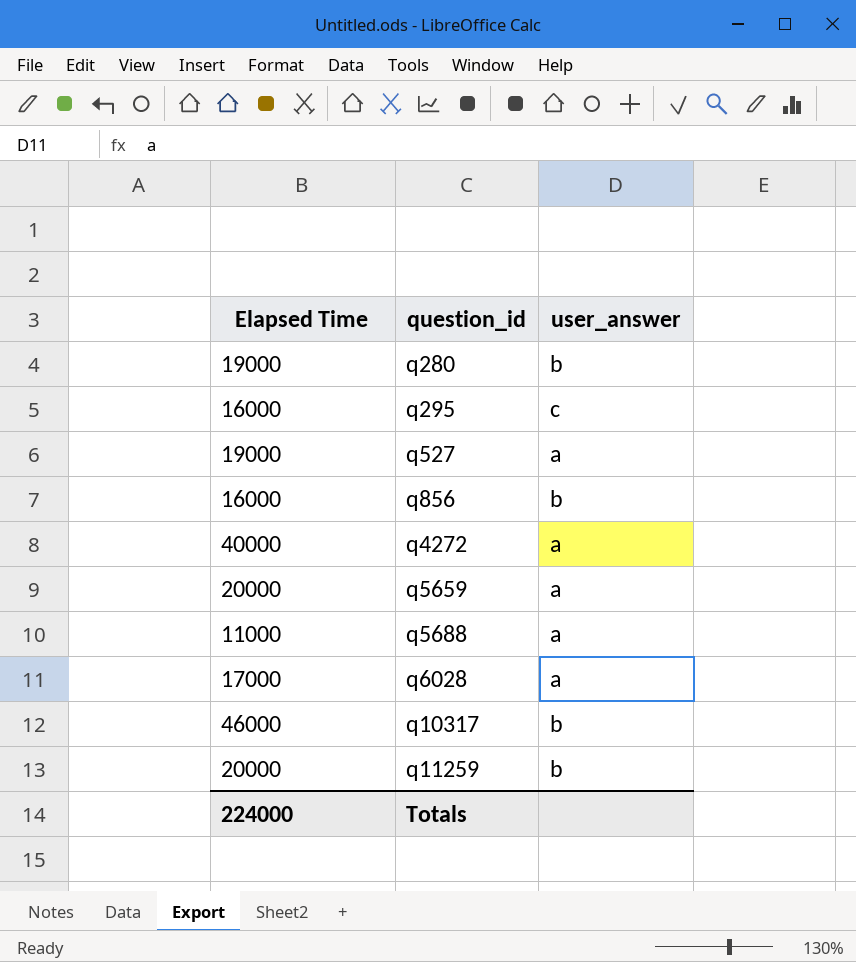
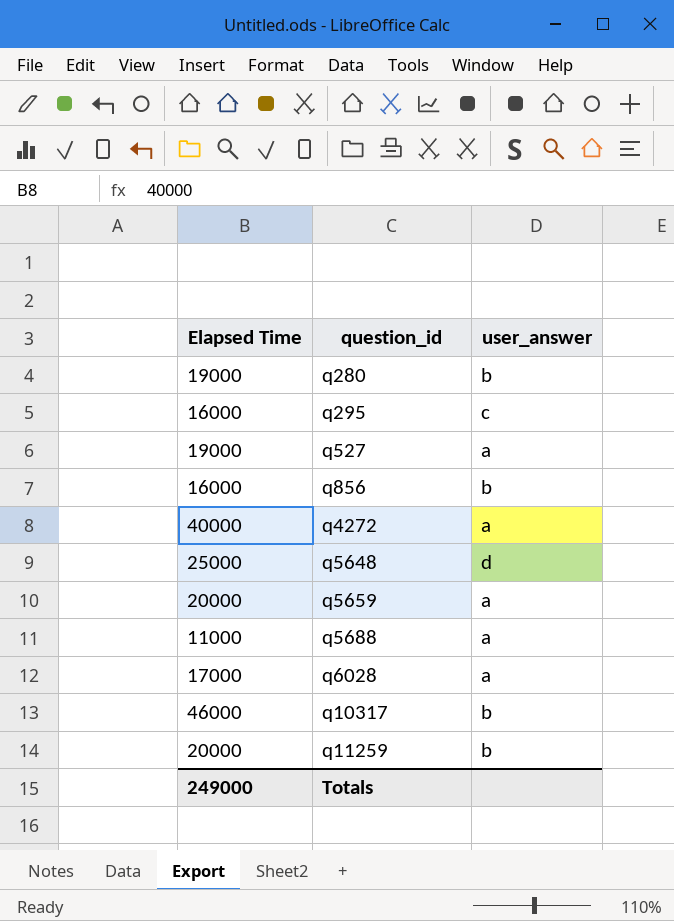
row q5648: none -> 25000 | d
Totals | Elapsed Time: 224000 -> 249000

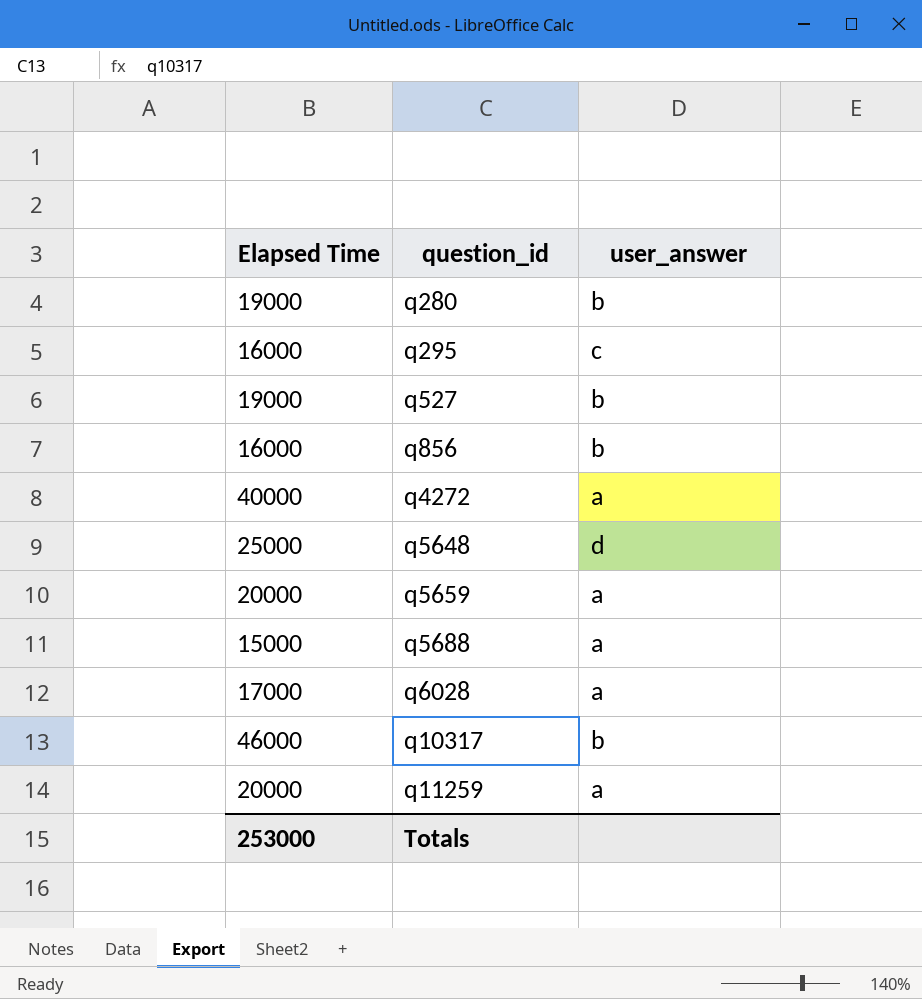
q527 | user_answer: a -> b
q5688 | Elapsed Time: 11000 -> 15000
q11259 | user_answer: b -> a
Totals | Elapsed Time: 249000 -> 253000

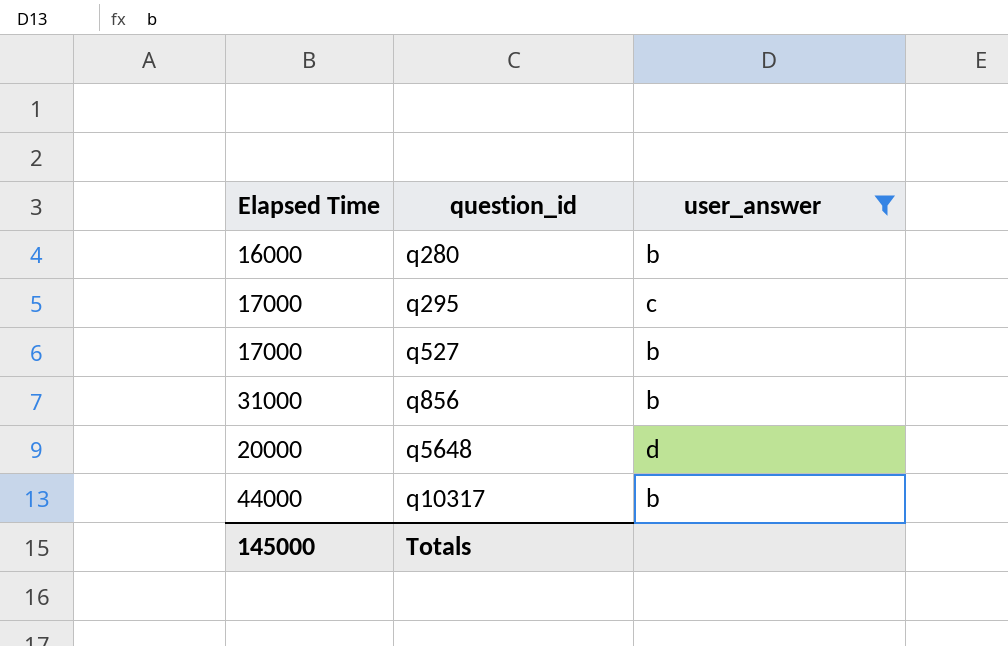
filter: none -> user_answer != a
q280 | Elapsed Time: 19000 -> 16000
q295 | Elapsed Time: 16000 -> 17000
q527 | Elapsed Time: 19000 -> 17000
q856 | Elapsed Time: 16000 -> 31000
q5648 | Elapsed Time: 25000 -> 20000
q10317 | Elapsed Time: 46000 -> 44000
Totals | Elapsed Time: 253000 -> 145000

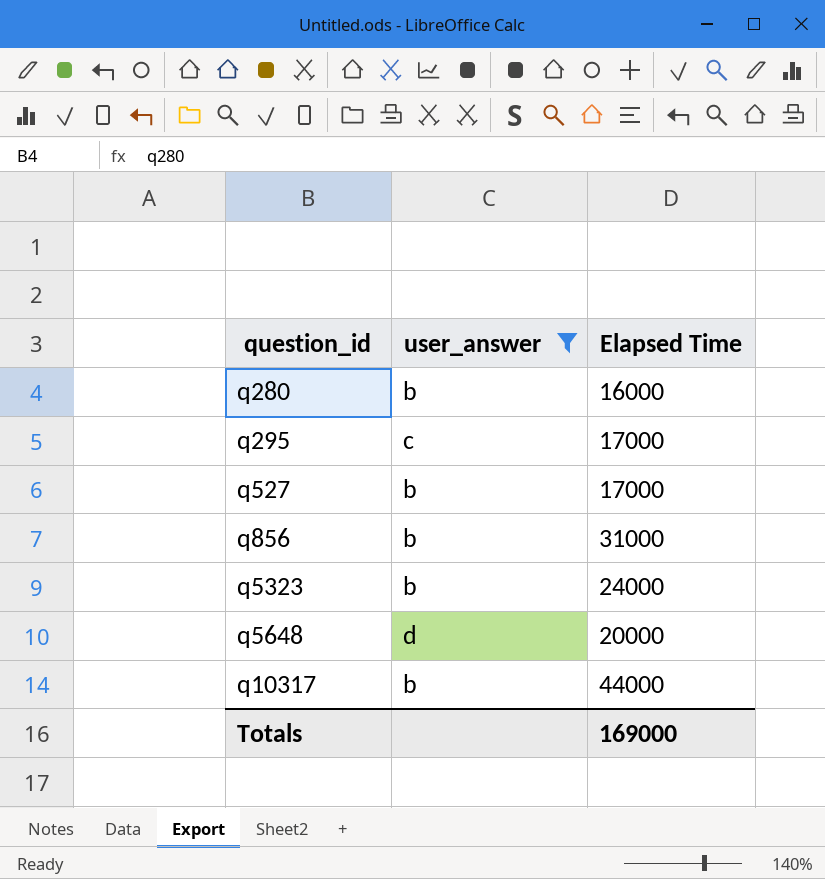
column Elapsed Time | position: 1 -> 3
row q5323: none -> b | 24000
Totals | Elapsed Time: 145000 -> 169000

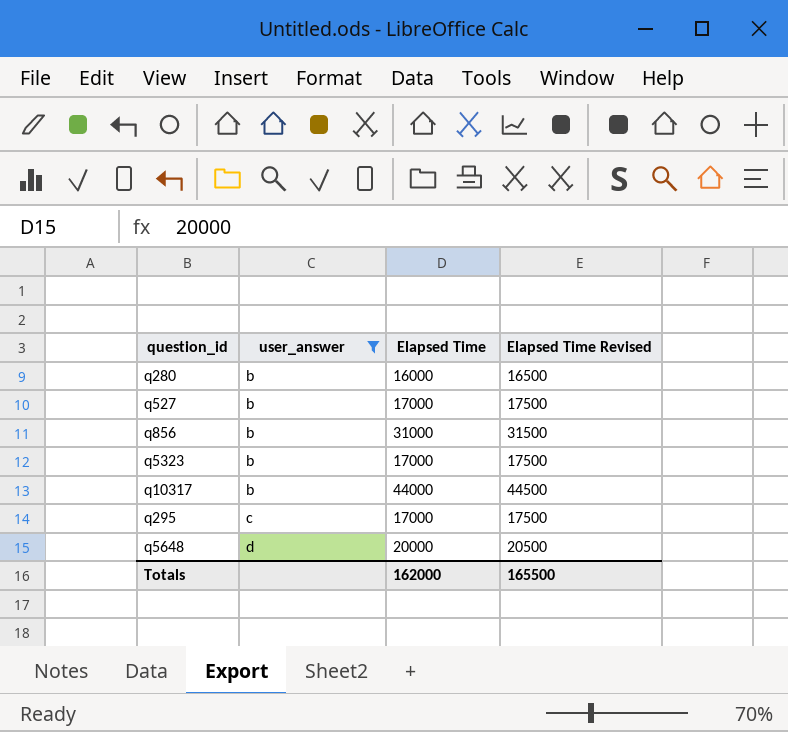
row order: question_id ascending -> user_answer ascending
column Elapsed Time Revised | formula: none -> [Elapsed Time] + 500
q5323 | Elapsed Time: 24000 -> 17000
Totals | Elapsed Time: 169000 -> 162000

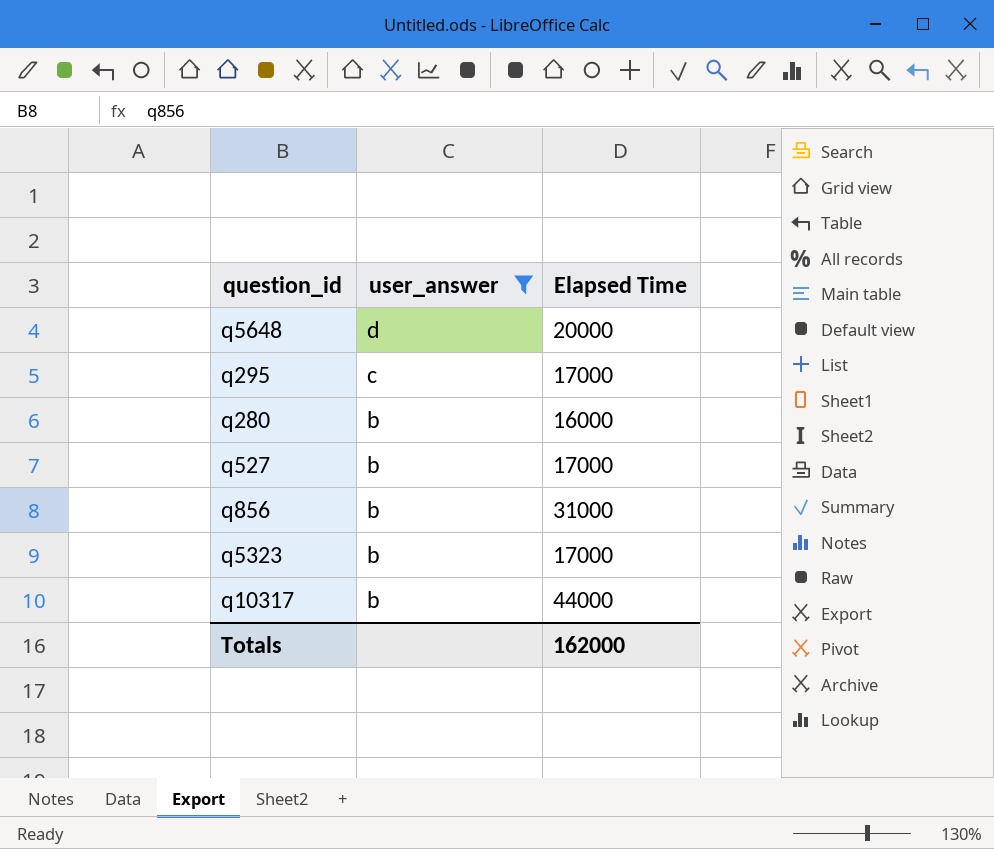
row order: user_answer ascending -> user_answer descending
column Elapsed Time Revised | formula: [Elapsed Time] + 500 -> none

